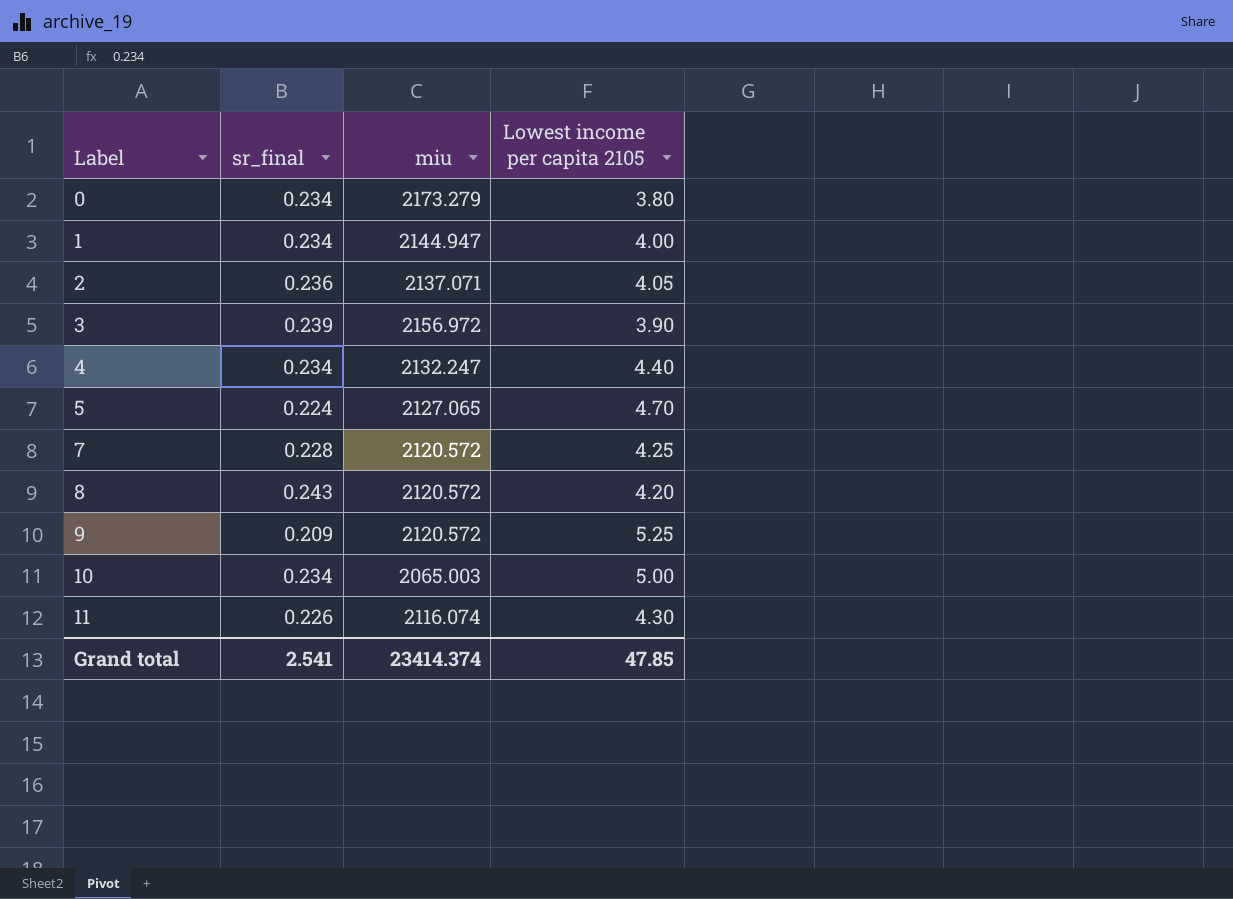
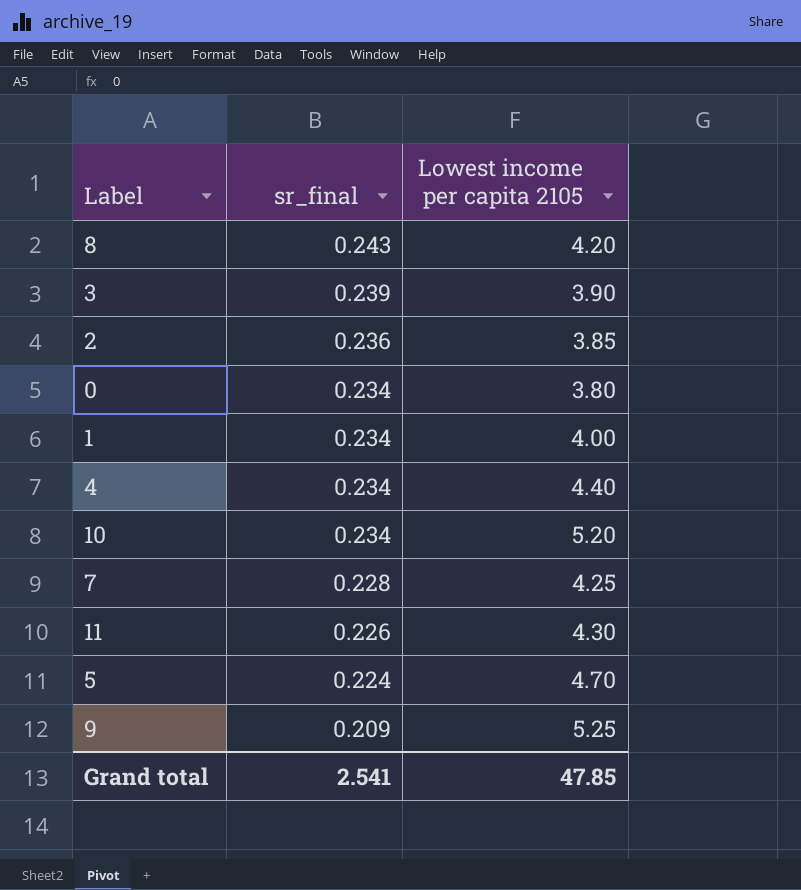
row order: Label ascending -> sr_final descending
column miu | position: 3 -> none
2 | Lowest income per capita 2105: 4.05 -> 3.85
10 | Lowest income per capita 2105: 5.00 -> 5.20

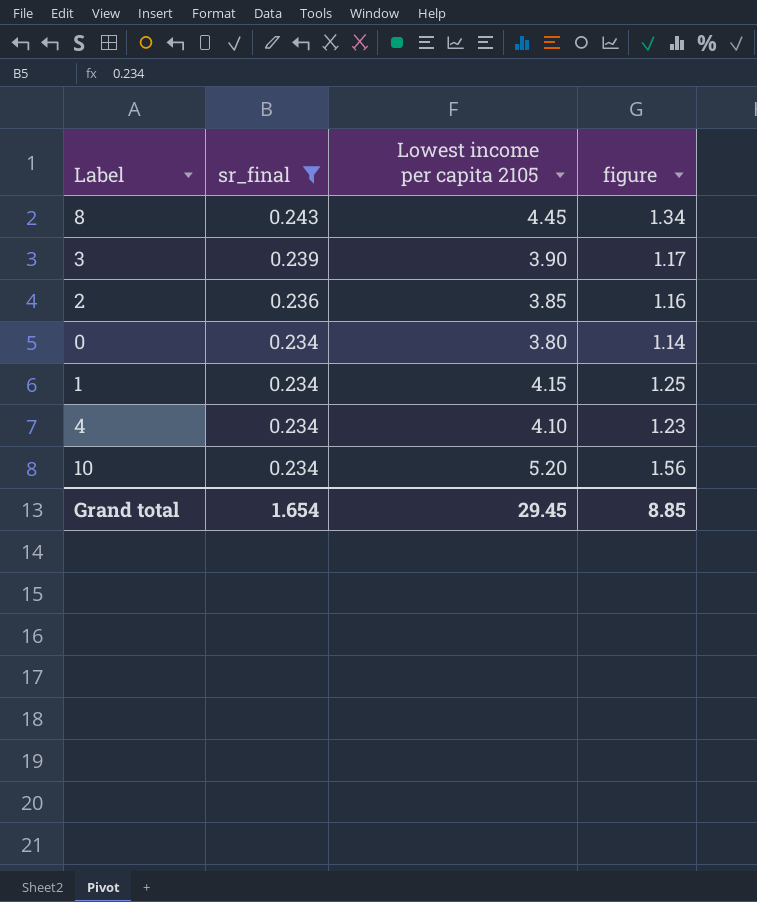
filter: none -> sr_final >= 0.234
column figure | formula: none -> [Lowest income per capita 2105] * 0.3
8 | Lowest income per capita 2105: 4.20 -> 4.45
1 | Lowest income per capita 2105: 4.00 -> 4.15
4 | Lowest income per capita 2105: 4.40 -> 4.10
Grand total | sr_final: 2.541 -> 1.654
Grand total | Lowest income per capita 2105: 47.85 -> 29.45

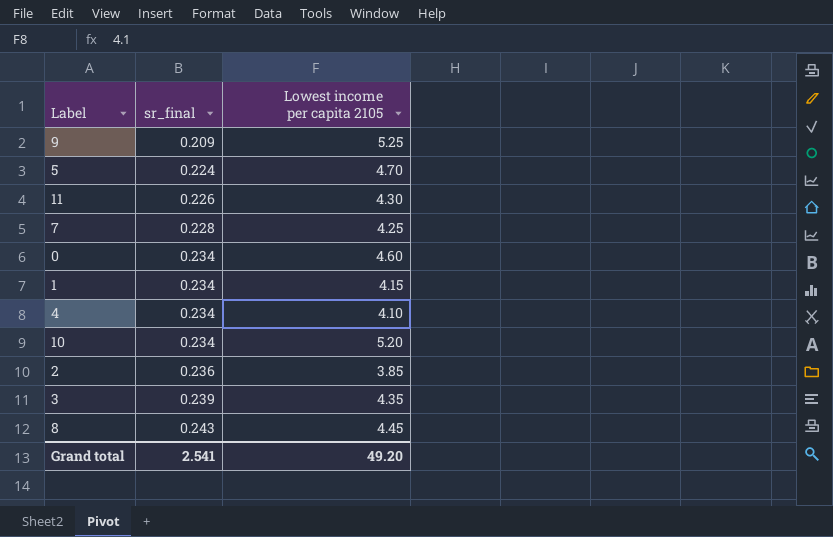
filter: sr_final >= 0.234 -> none
row order: sr_final descending -> sr_final ascending
column figure | formula: [Lowest income per capita 2105] * 0.3 -> none
0 | Lowest income per capita 2105: 3.80 -> 4.60
3 | Lowest income per capita 2105: 3.90 -> 4.35
Grand total | sr_final: 1.654 -> 2.541
Grand total | Lowest income per capita 2105: 29.45 -> 49.20

